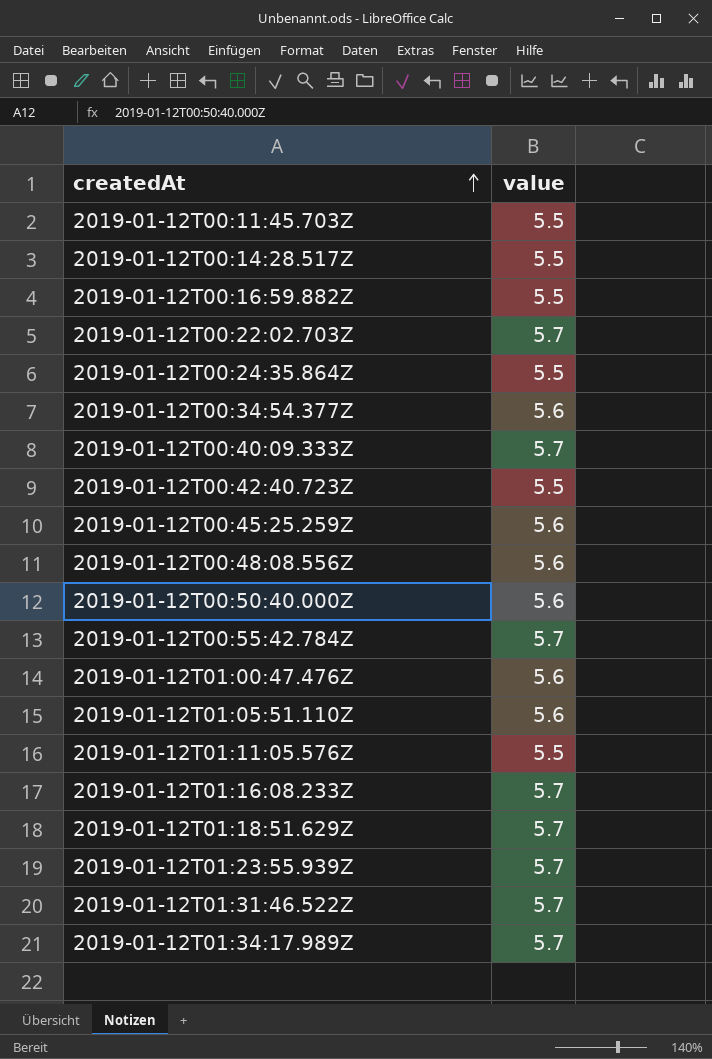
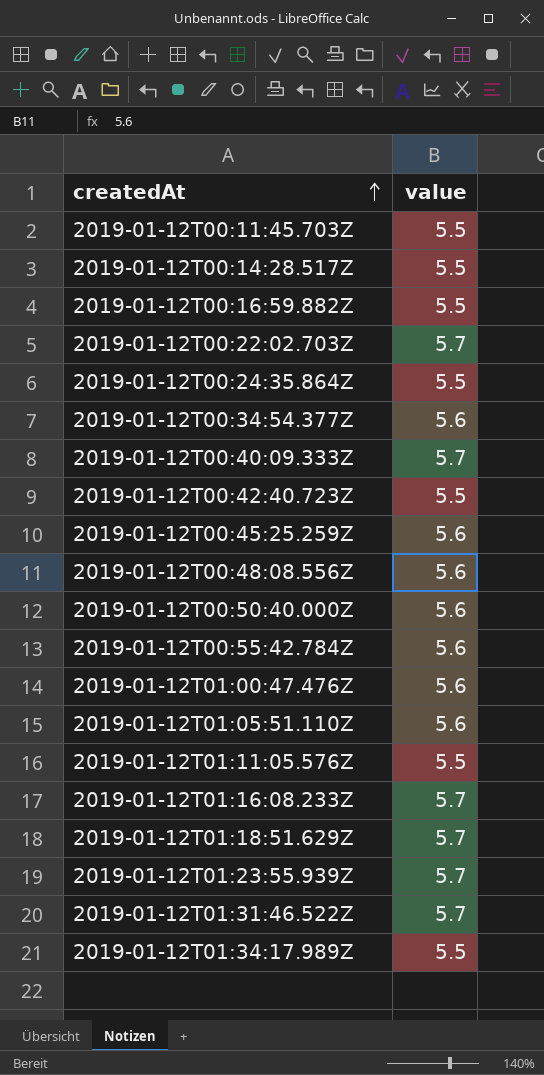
2019-01-12T00:55:42.784Z | value: 5.7 -> 5.6
2019-01-12T01:34:17.989Z | value: 5.7 -> 5.5

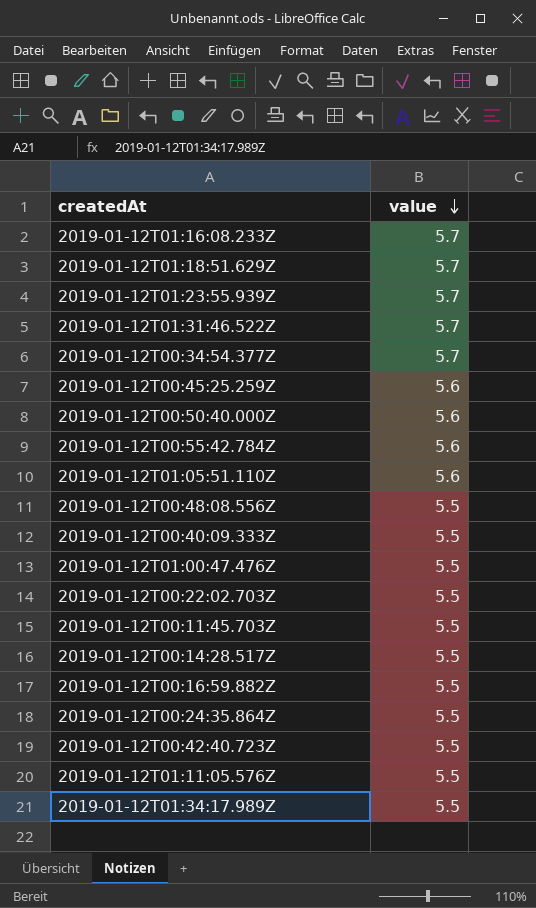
row order: createdAt ascending -> value descending
2019-01-12T00:34:54.377Z | value: 5.6 -> 5.7
2019-01-12T00:48:08.556Z | value: 5.6 -> 5.5
2019-01-12T00:40:09.333Z | value: 5.7 -> 5.5
2019-01-12T01:00:47.476Z | value: 5.6 -> 5.5
2019-01-12T00:22:02.703Z | value: 5.7 -> 5.5

